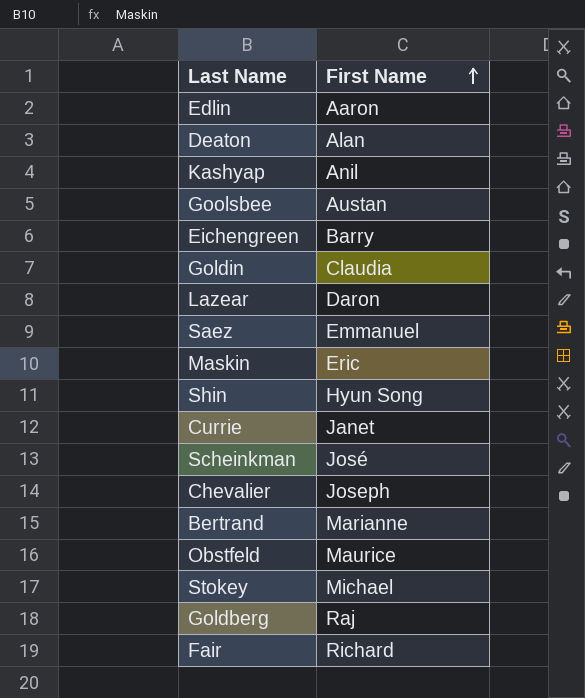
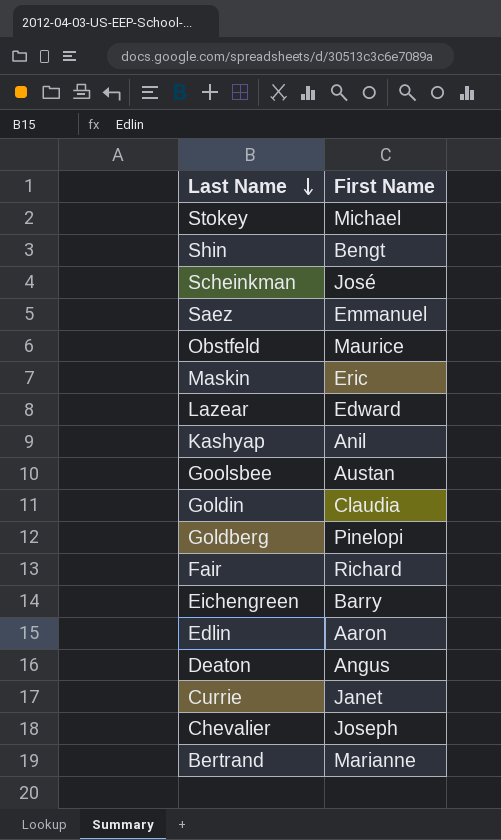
row order: First Name ascending -> Last Name descending
Shin | First Name: Hyun Song -> Bengt
Lazear | First Name: Daron -> Edward
Goldberg | First Name: Raj -> Pinelopi
Deaton | First Name: Alan -> Angus

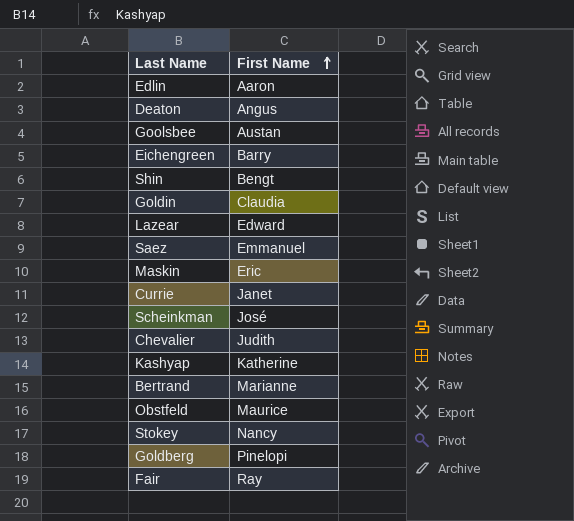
row order: Last Name descending -> First Name ascending
Chevalier | First Name: Joseph -> Judith
Kashyap | First Name: Anil -> Katherine
Stokey | First Name: Michael -> Nancy
Fair | First Name: Richard -> Ray

